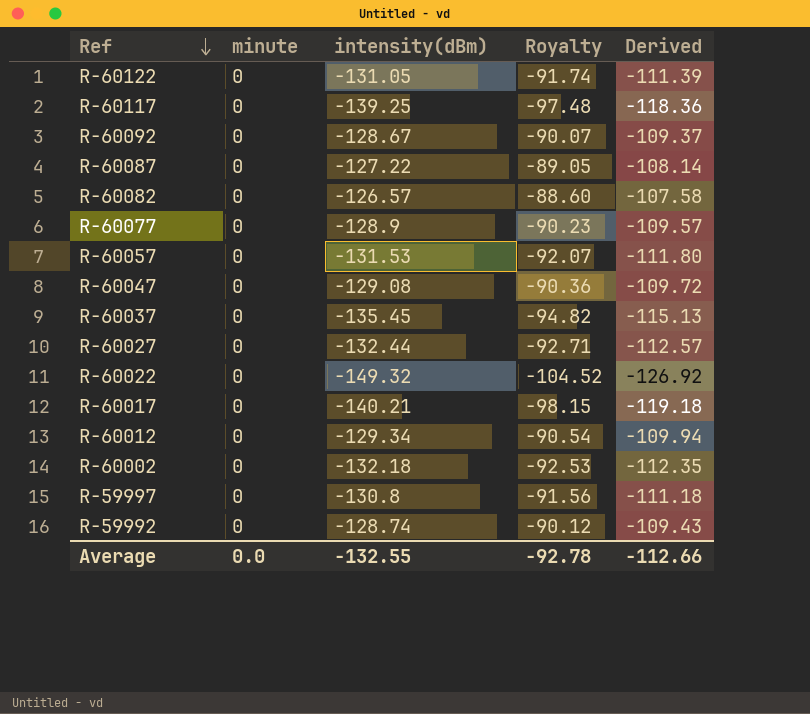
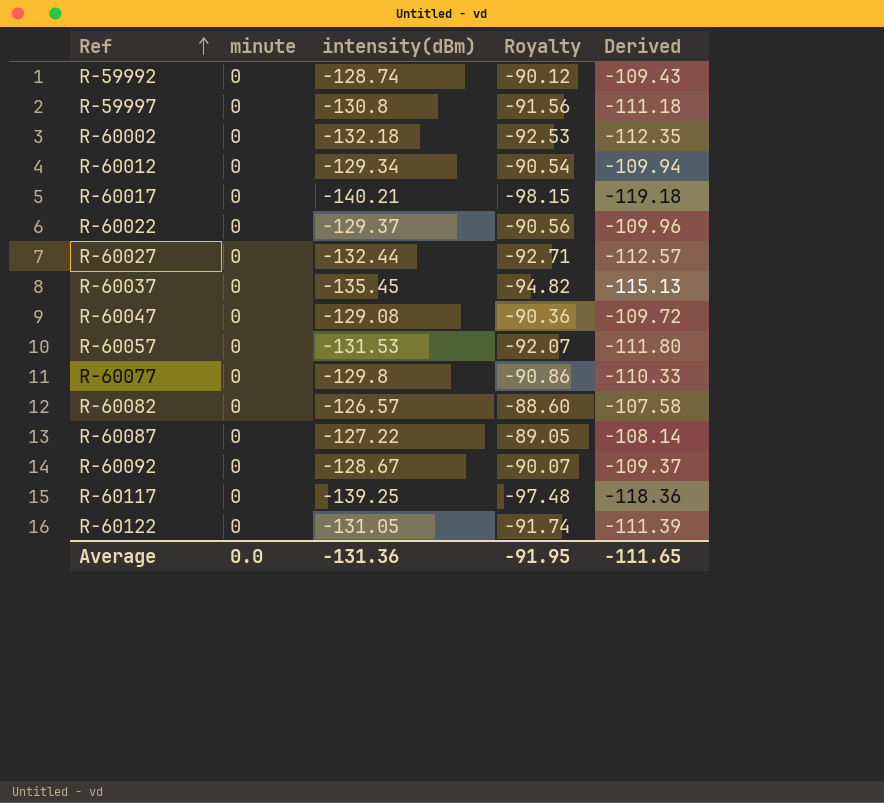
row order: Ref descending -> Ref ascending
R-60022 | intensity(dBm): -149.32 -> -129.37
R-60022 | Royalty: -104.52 -> -90.56
R-60022 | Derived: -126.92 -> -109.96
R-60077 | intensity(dBm): -128.9 -> -129.8
R-60077 | Royalty: -90.23 -> -90.86
R-60077 | Derived: -109.57 -> -110.33
Average | intensity(dBm): -132.55 -> -131.36
Average | Royalty: -92.78 -> -91.95
Average | Derived: -112.66 -> -111.65

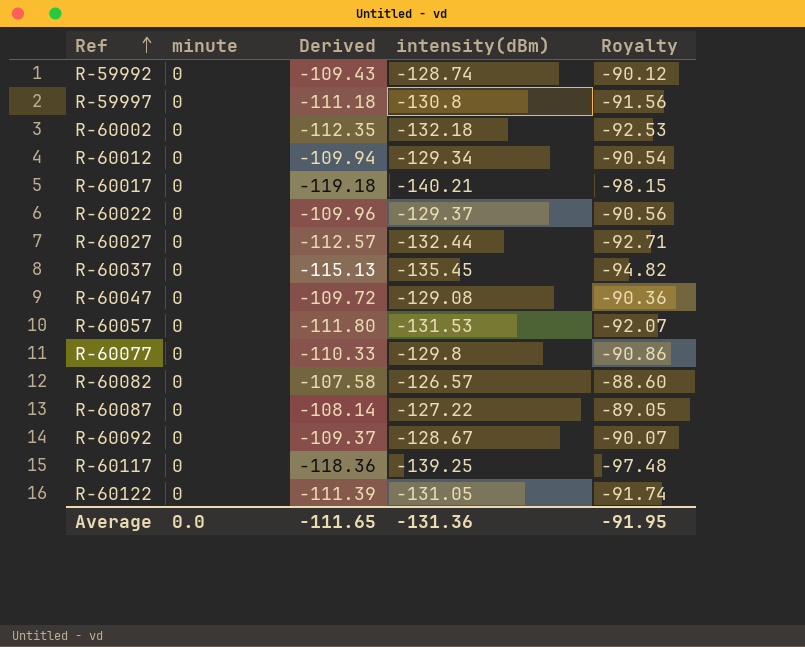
column Derived | position: 5 -> 3

